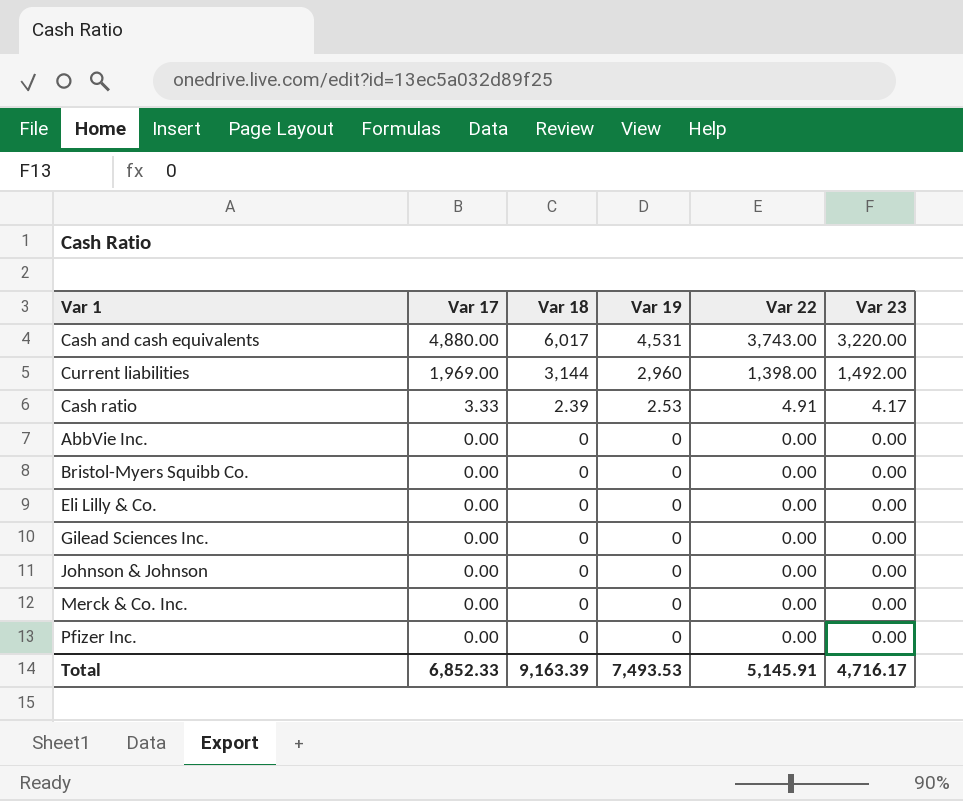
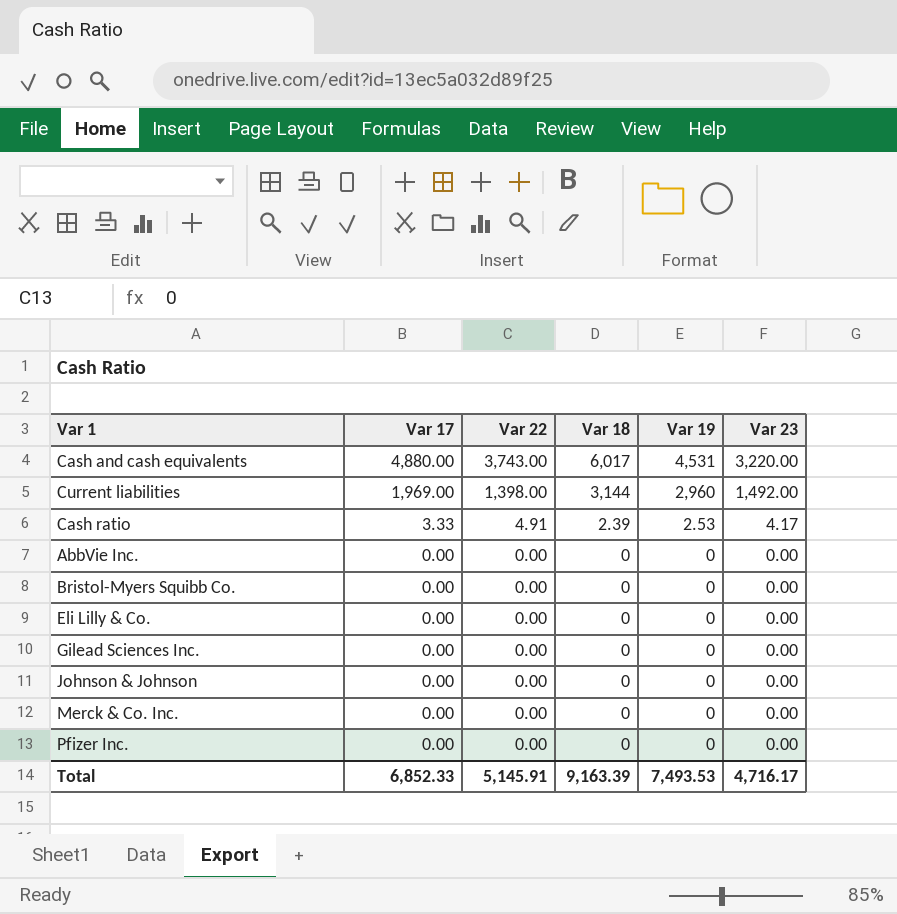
column Var 22 | position: 5 -> 3

